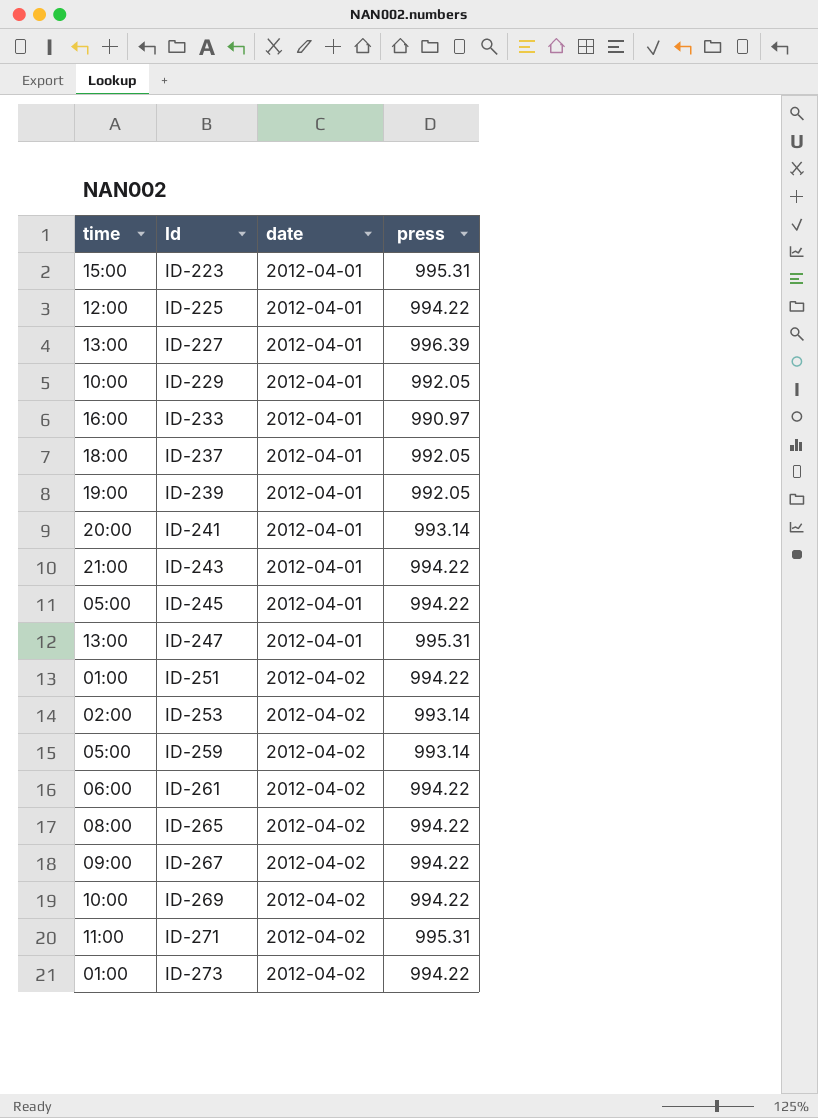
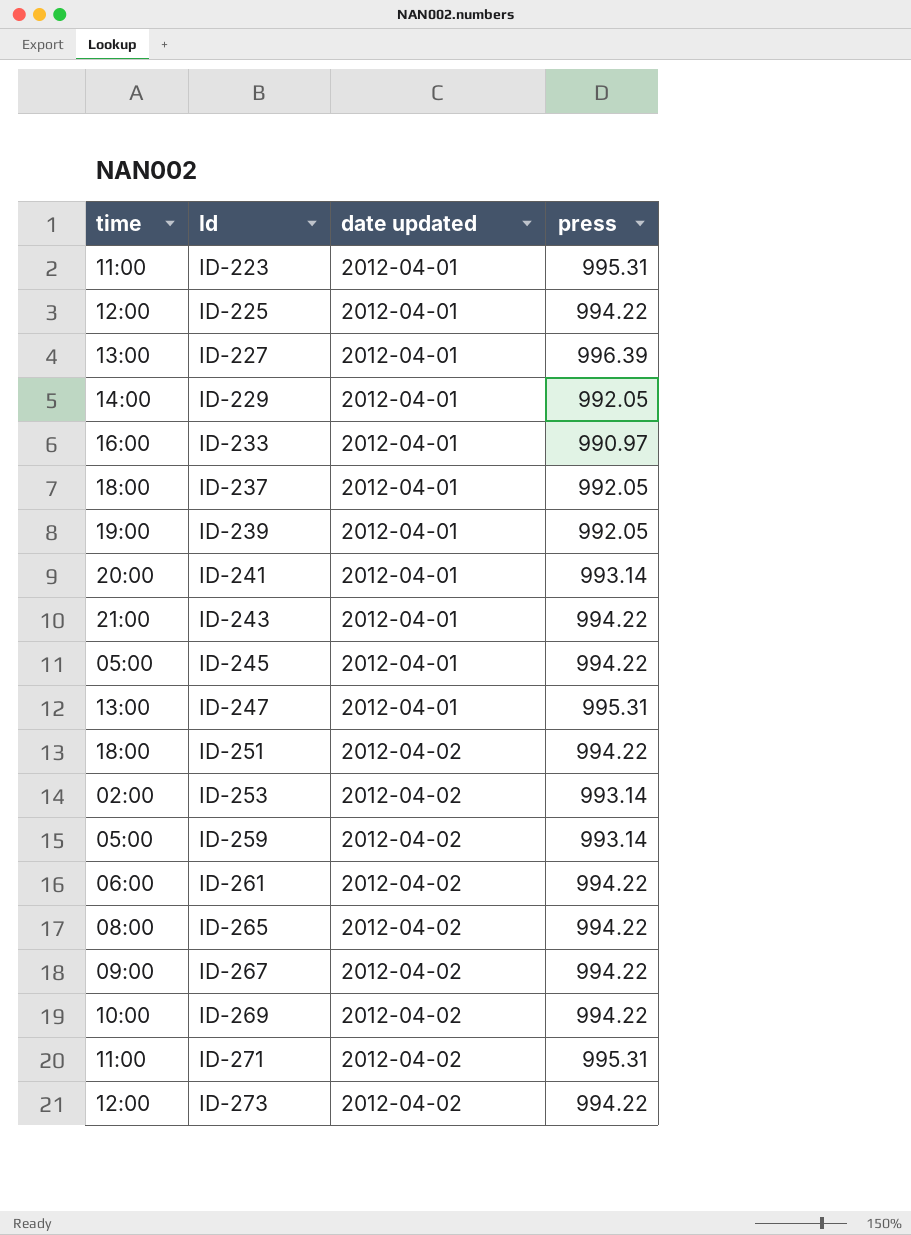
column name: date -> date updated
ID-223 | time: 15:00 -> 11:00
ID-229 | time: 10:00 -> 14:00
ID-251 | time: 01:00 -> 18:00
ID-273 | time: 01:00 -> 12:00

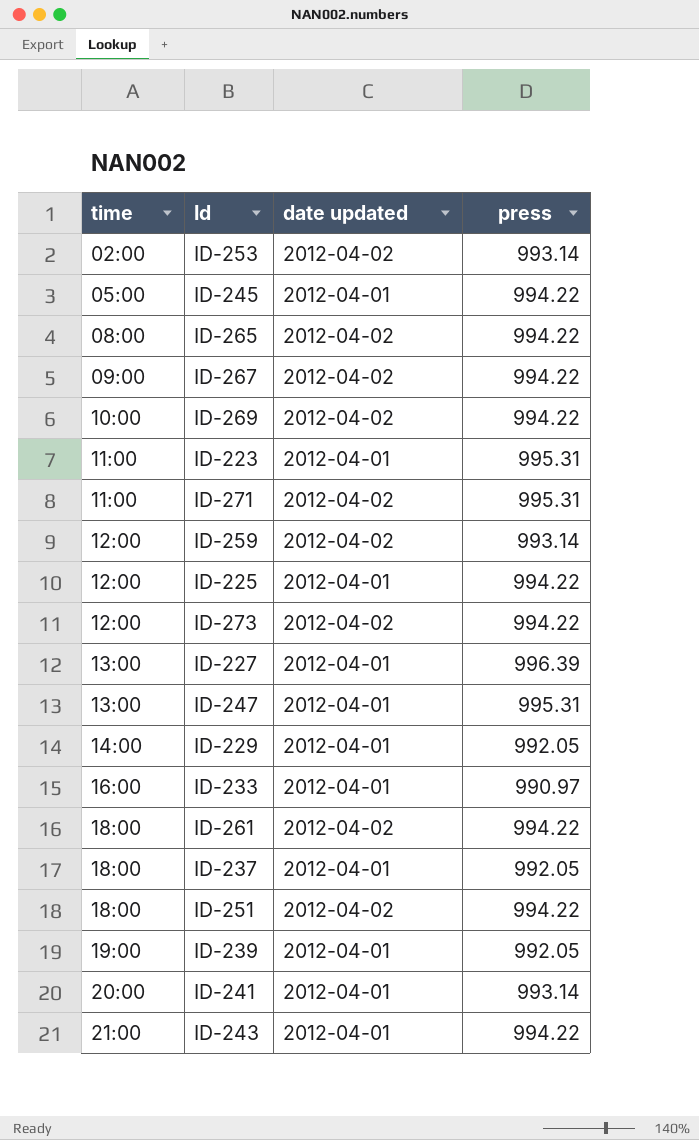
row order: Id ascending -> time ascending
ID-259 | time: 05:00 -> 12:00
ID-261 | time: 06:00 -> 18:00

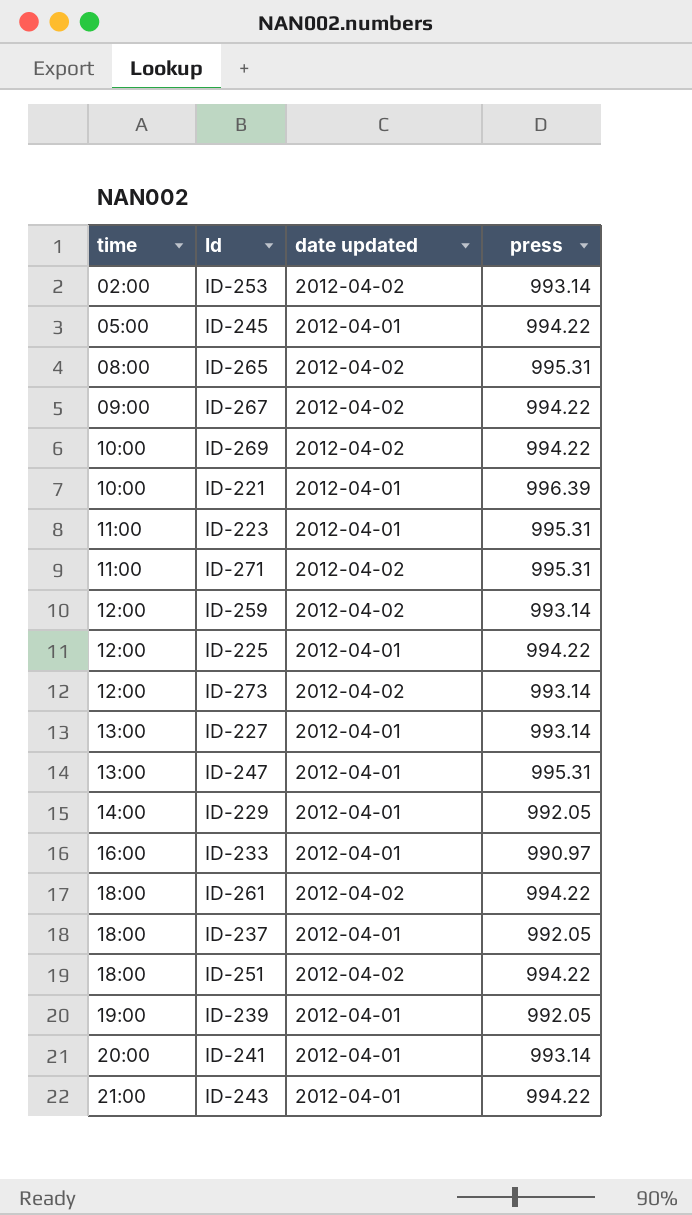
ID-265 | press: 994.22 -> 995.31
row ID-221: none -> 10:00 | 2012-04-01 | 996.39
ID-273 | press: 994.22 -> 993.14
ID-227 | press: 996.39 -> 993.14

